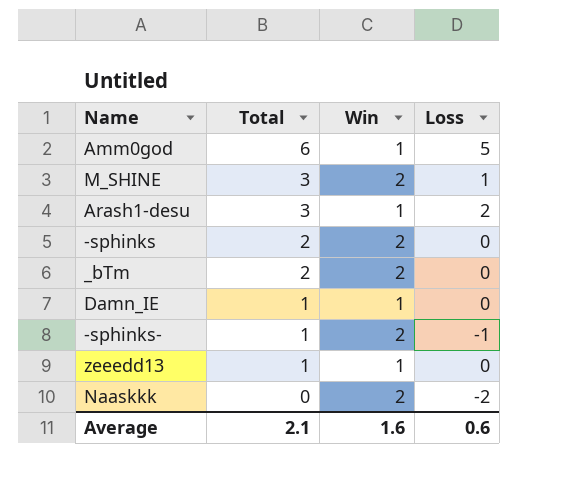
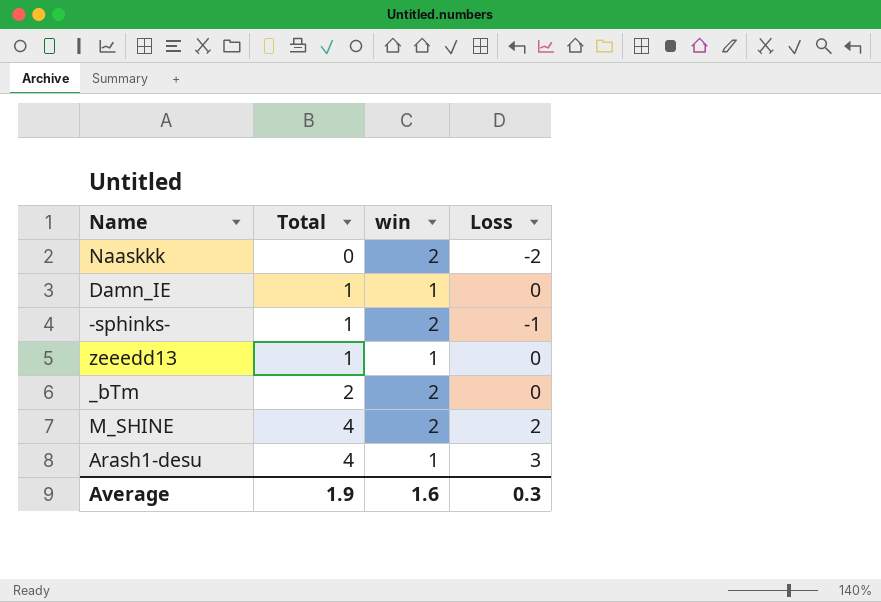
row order: Total descending -> Total ascending
column name: Win -> win
row Amm0god: 6 | 1 | 5 -> none
row -sphinks: 2 | 2 | 0 -> none
M_SHINE | Total: 3 -> 4
M_SHINE | Loss: 1 -> 2
Arash1-desu | Total: 3 -> 4
Arash1-desu | Loss: 2 -> 3
Average | Total: 2.1 -> 1.9
Average | Loss: 0.6 -> 0.3

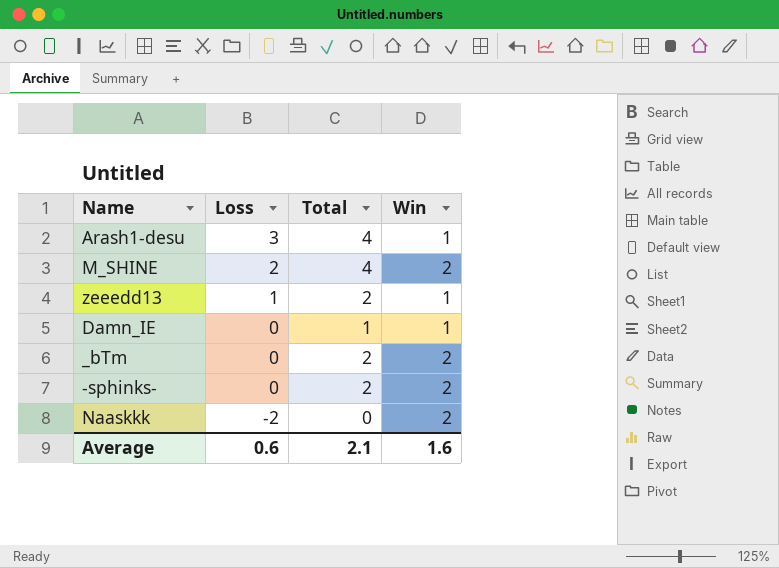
row order: Total ascending -> Loss descending
column Loss | position: 4 -> 2
column name: win -> Win
zeeedd13 | Loss: 0 -> 1
zeeedd13 | Total: 1 -> 2
-sphinks- | Loss: -1 -> 0
-sphinks- | Total: 1 -> 2
Average | Loss: 0.3 -> 0.6
Average | Total: 1.9 -> 2.1

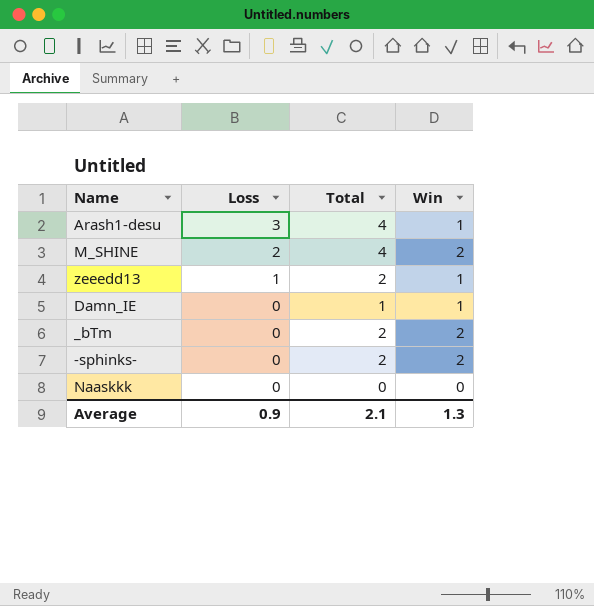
Naaskkk | Loss: -2 -> 0
Naaskkk | Win: 2 -> 0
Average | Loss: 0.6 -> 0.9
Average | Win: 1.6 -> 1.3

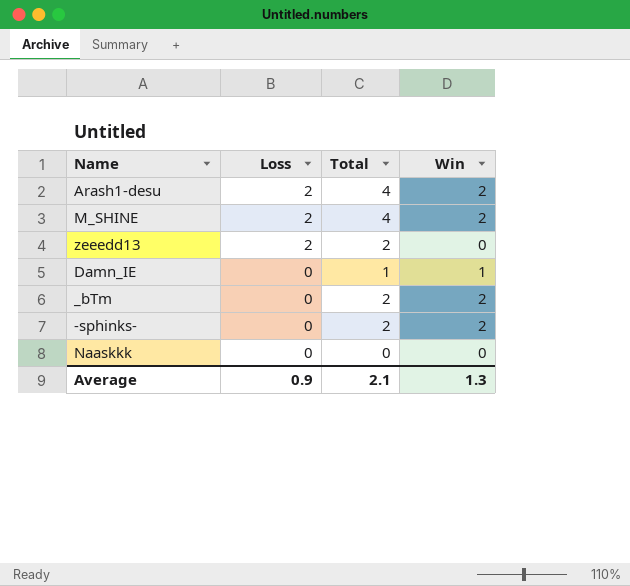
Arash1-desu | Loss: 3 -> 2
Arash1-desu | Win: 1 -> 2
zeeedd13 | Loss: 1 -> 2
zeeedd13 | Win: 1 -> 0

